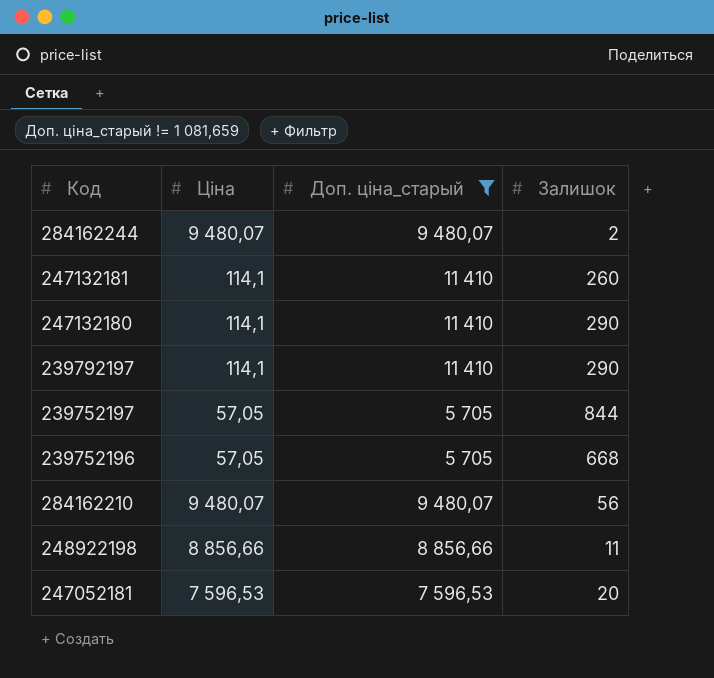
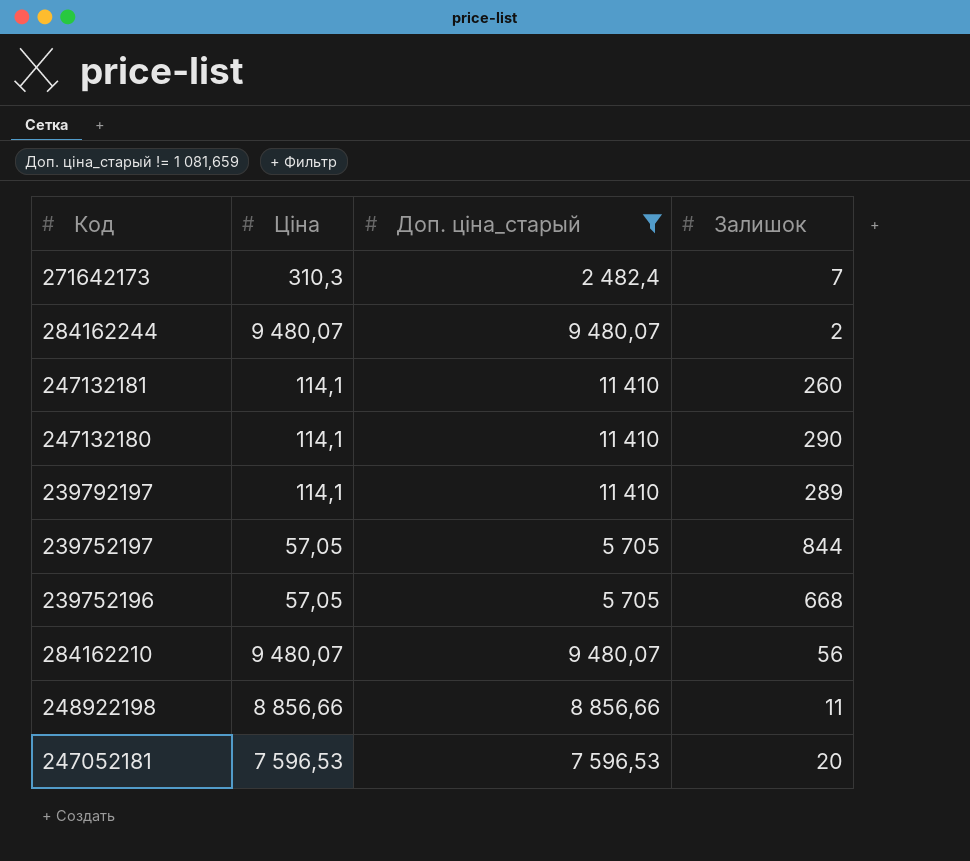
row 271642173: none -> 310,3 | 2 482,4 | 7
239792197 | Залишок: 290 -> 289

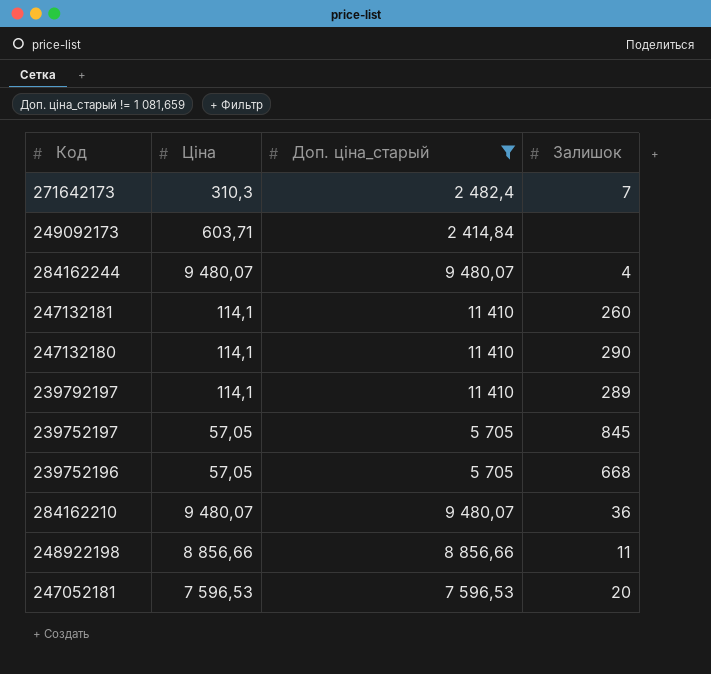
row 249092173: none -> 603,71 | 2 414,84 | none
284162244 | Залишок: 2 -> 4
239752197 | Залишок: 844 -> 845
284162210 | Залишок: 56 -> 36

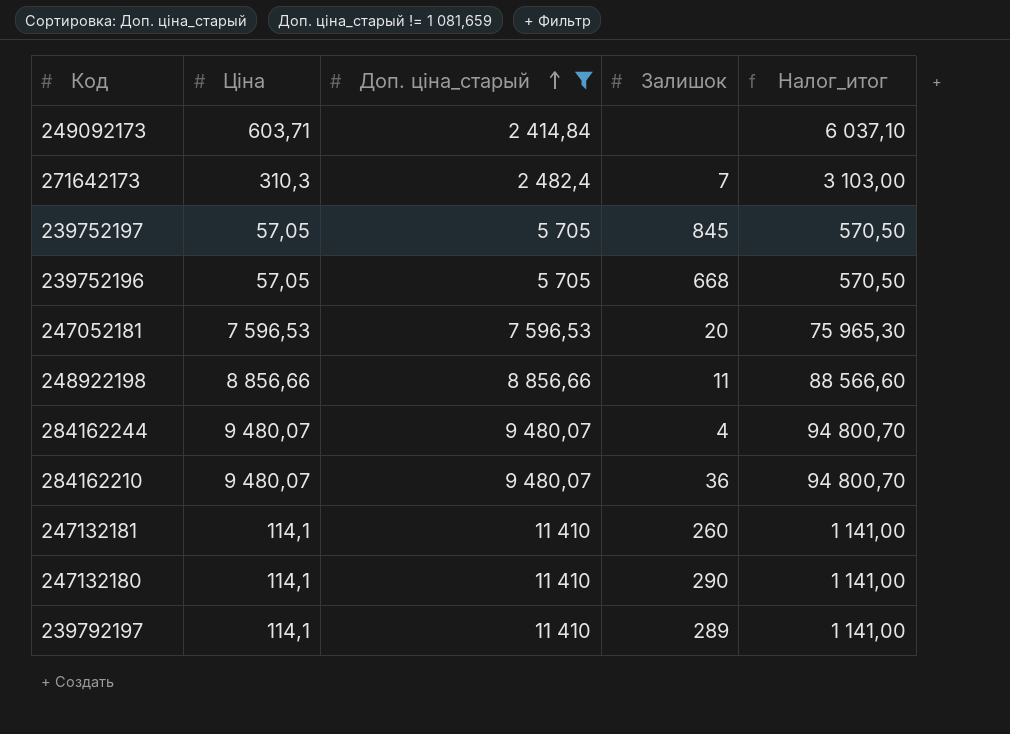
row order: none -> Доп. ціна_старый ascending
column Налог_итог | formula: none -> [Ціна] * 10

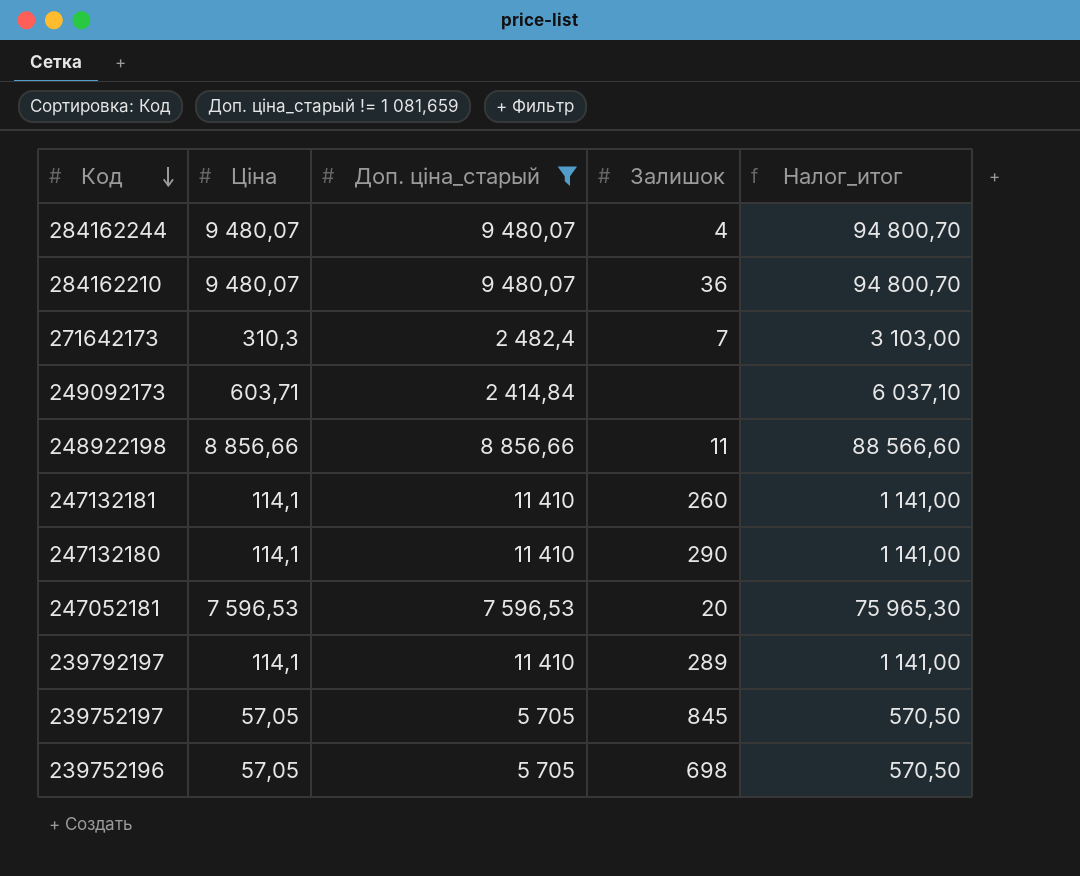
row order: Доп. ціна_старый ascending -> Код descending
239752196 | Залишок: 668 -> 698

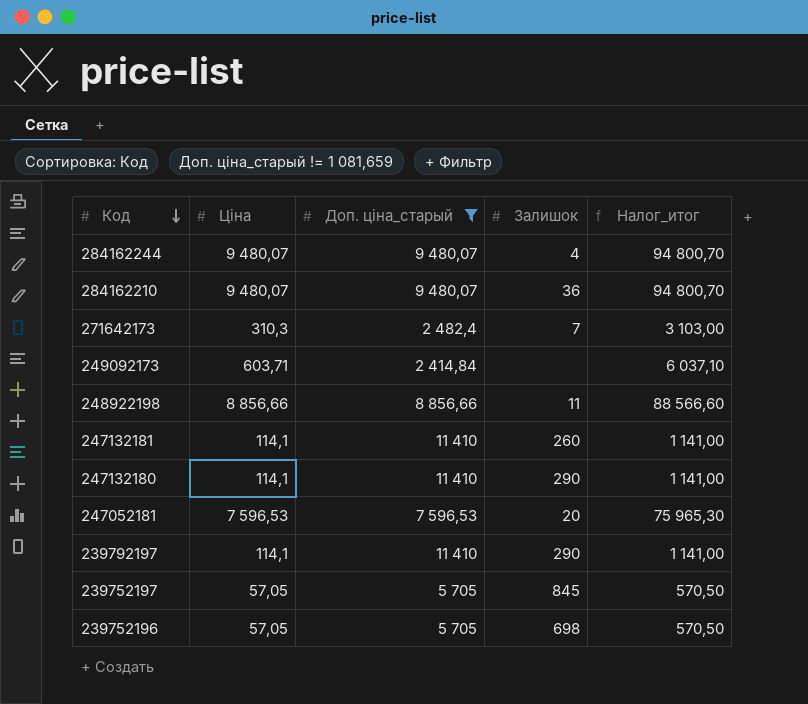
239792197 | Залишок: 289 -> 290

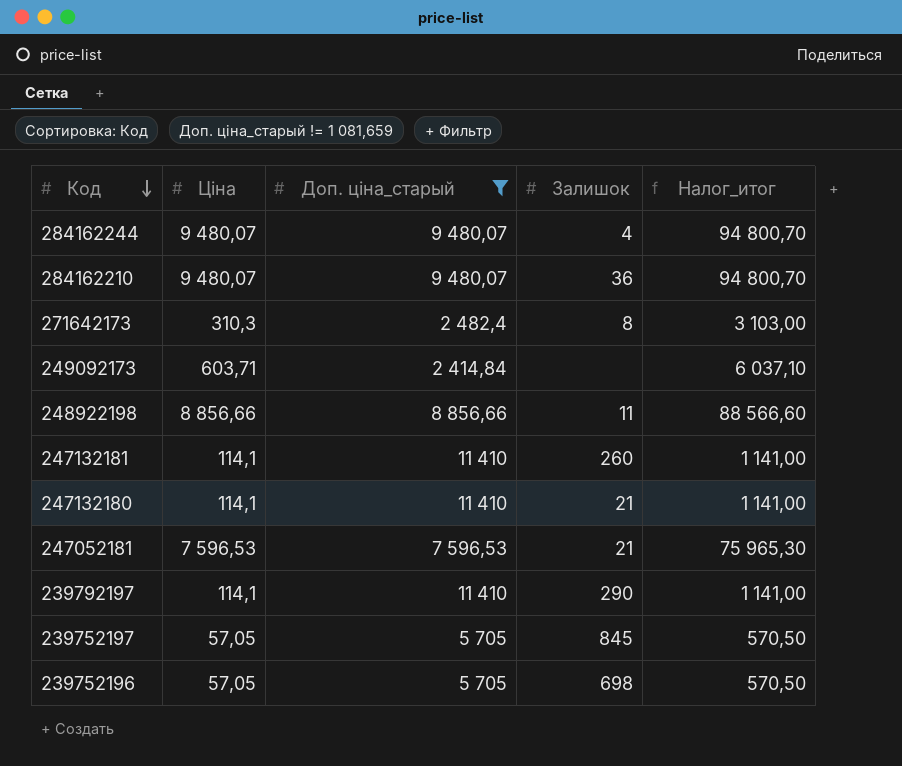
271642173 | Залишок: 7 -> 8
247132180 | Залишок: 290 -> 21
247052181 | Залишок: 20 -> 21

